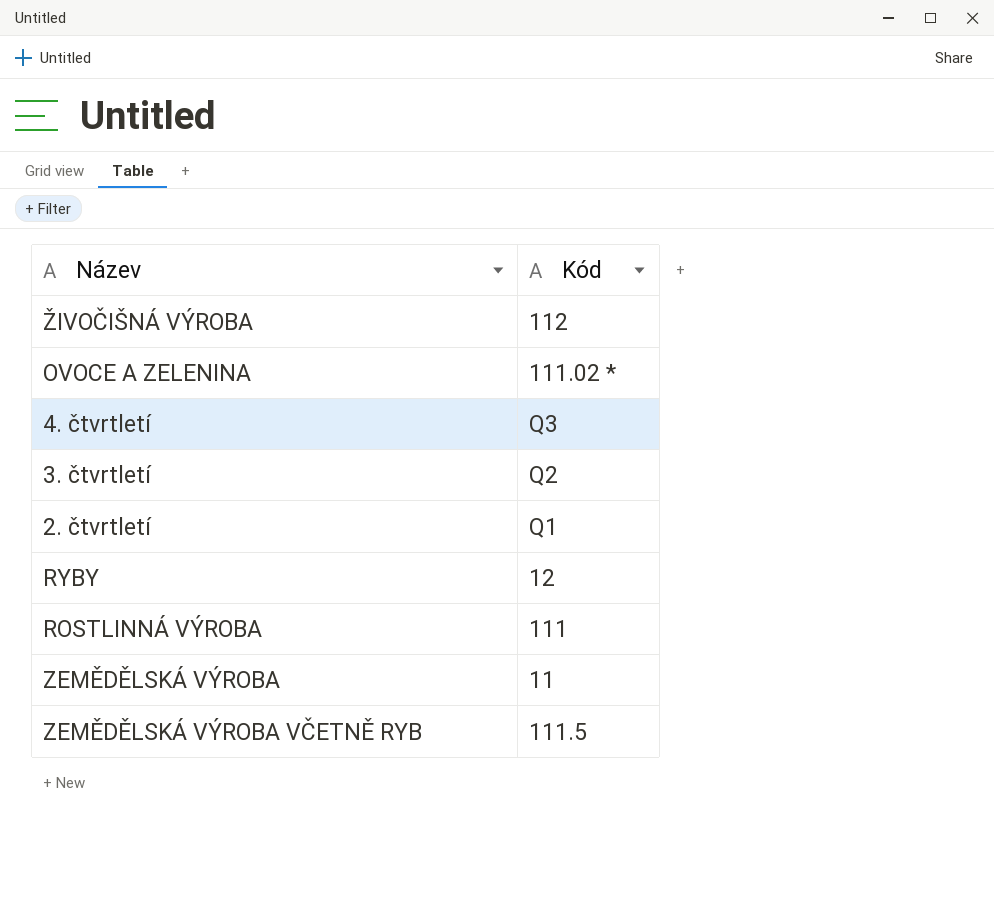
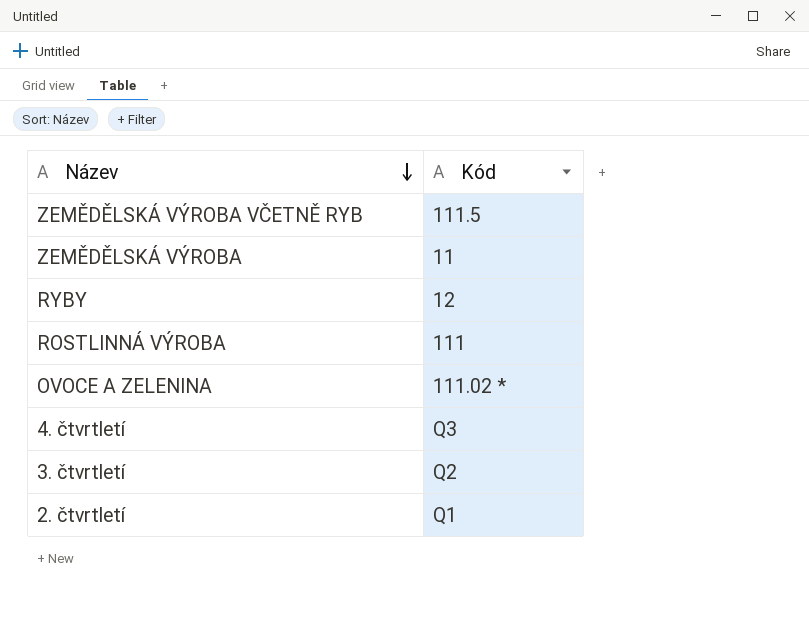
row order: none -> Název descending
row ŽIVOČIŠNÁ VÝROBA: 112 -> none

